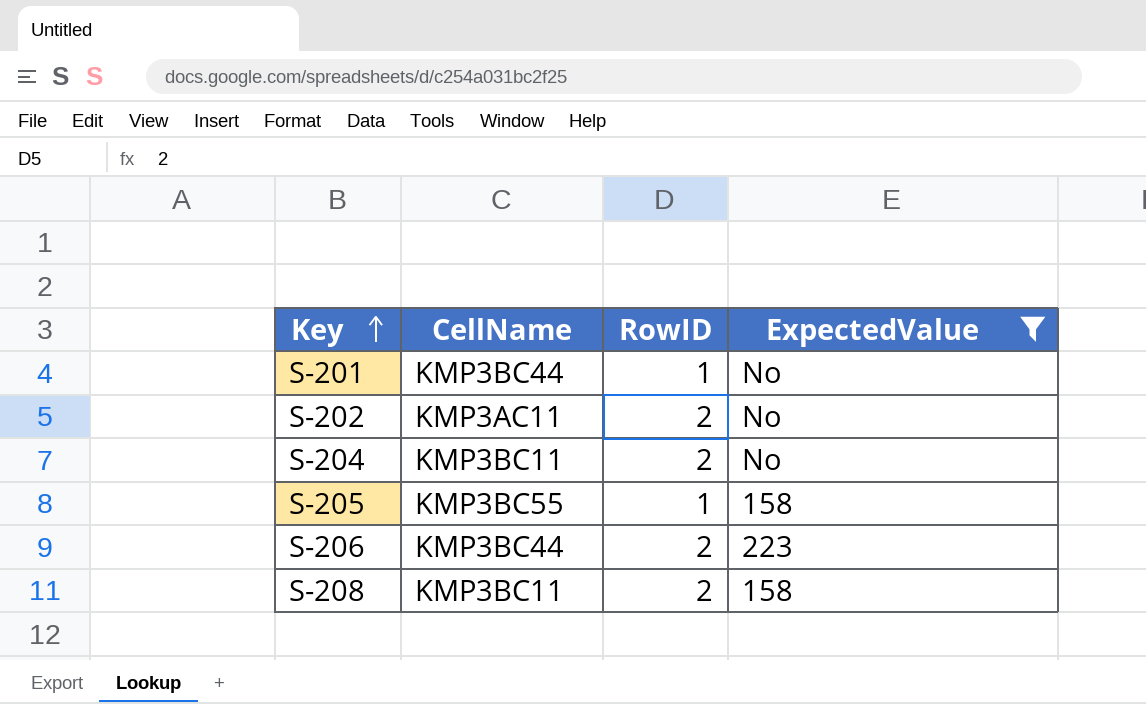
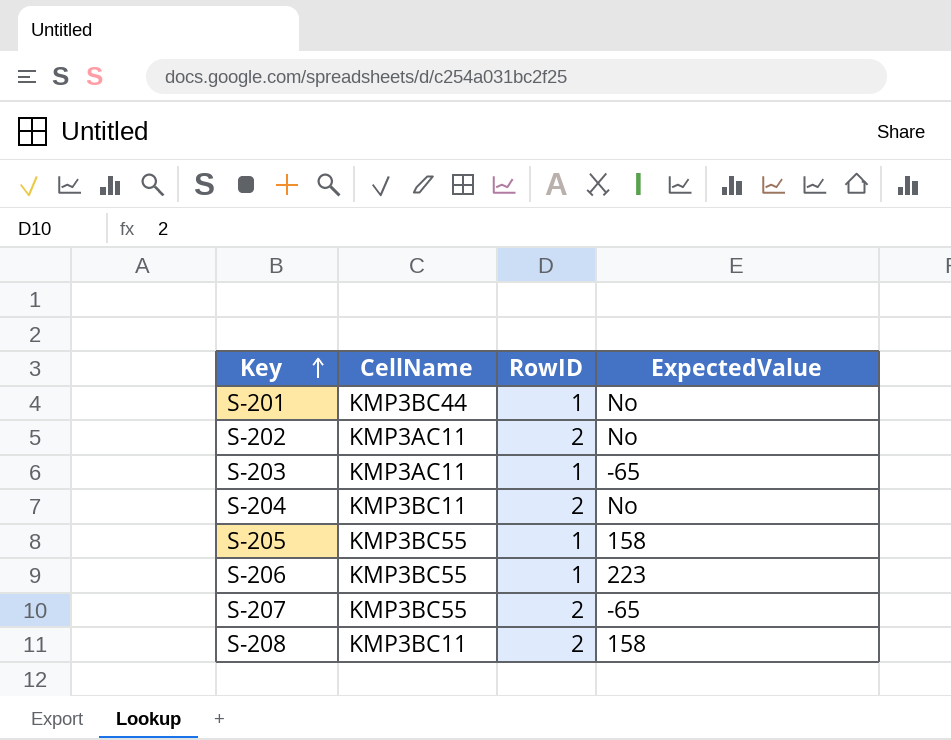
filter: ExpectedValue != -65 -> none
S-206 | CellName: KMP3BC44 -> KMP3BC55
S-206 | RowID: 2 -> 1

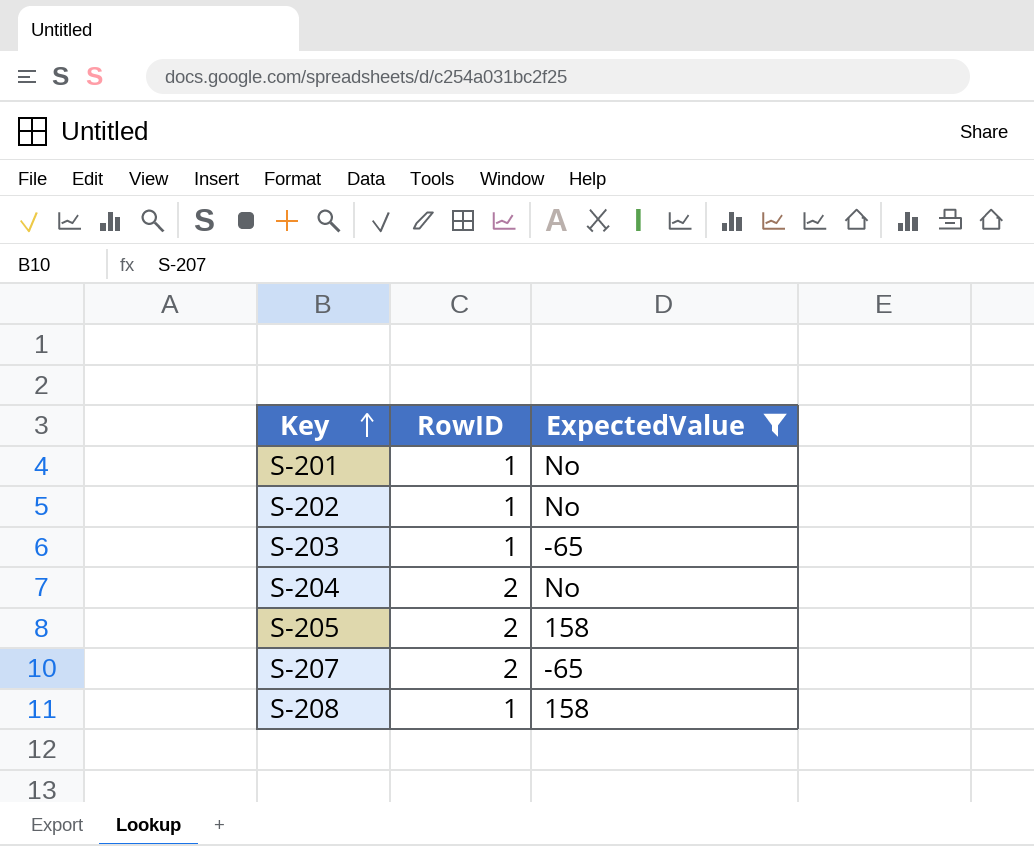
filter: none -> ExpectedValue != 223
column CellName | position: 2 -> none
S-202 | RowID: 2 -> 1
S-205 | RowID: 1 -> 2
S-208 | RowID: 2 -> 1

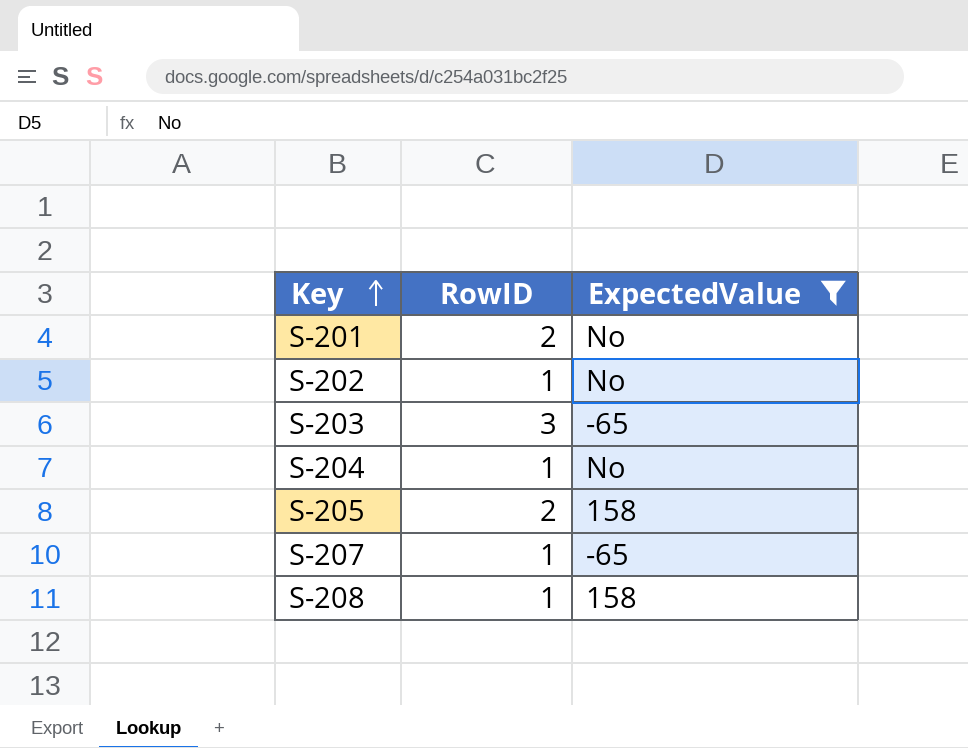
S-201 | RowID: 1 -> 2
S-203 | RowID: 1 -> 3
S-204 | RowID: 2 -> 1
S-207 | RowID: 2 -> 1

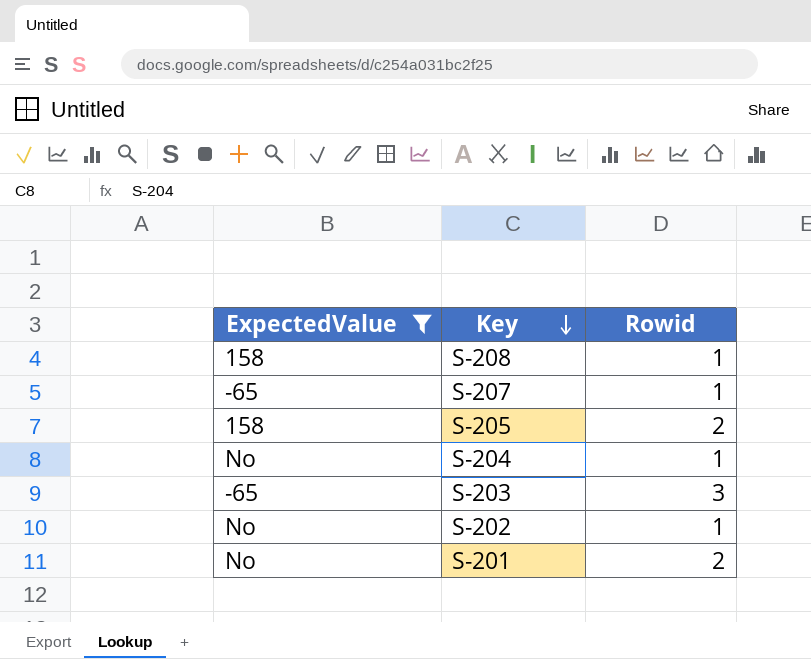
row order: Key ascending -> Key descending
column ExpectedValue | position: 3 -> 1
column name: RowID -> Rowid

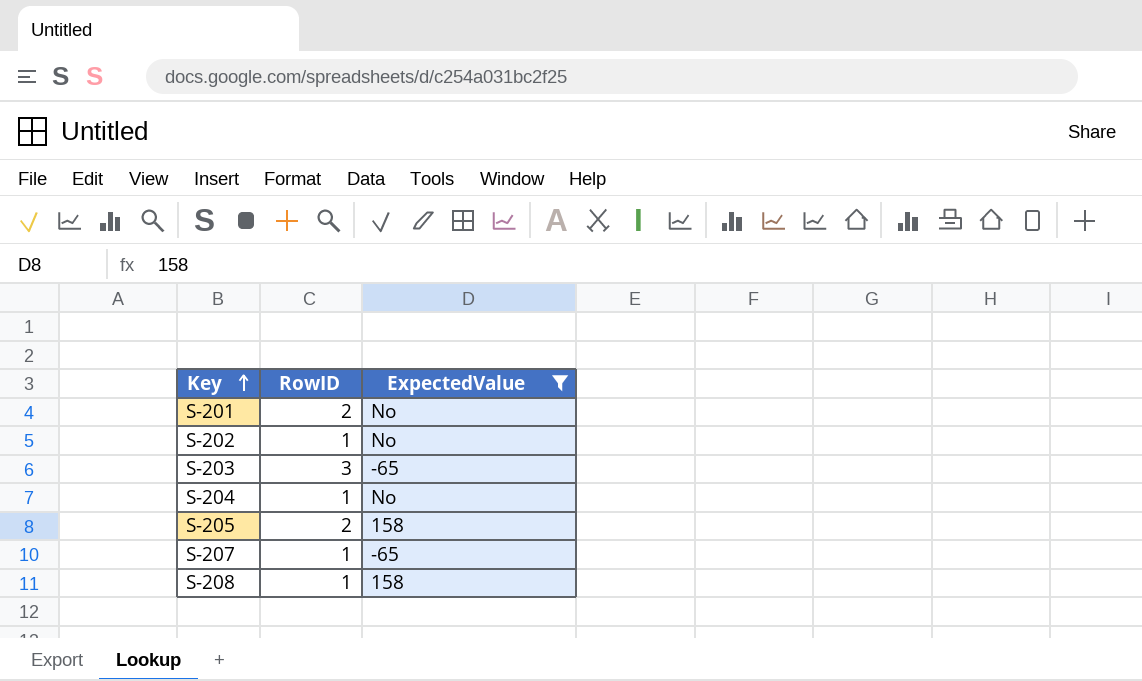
row order: Key descending -> Key ascending
column name: Rowid -> RowID
column ExpectedValue | position: 1 -> 3

